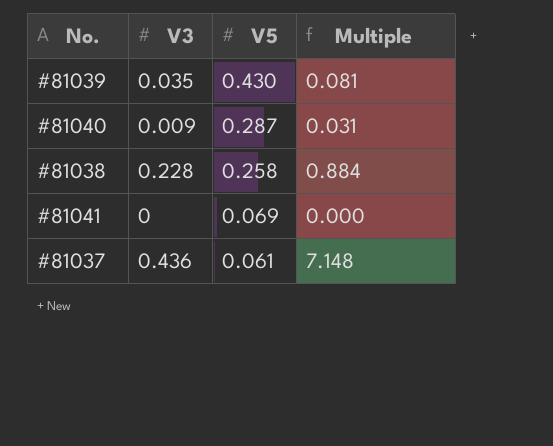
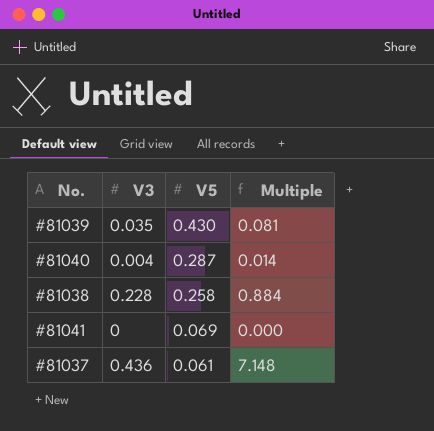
#81040 | V3: 0.009 -> 0.004
#81040 | Multiple: 0.031 -> 0.014

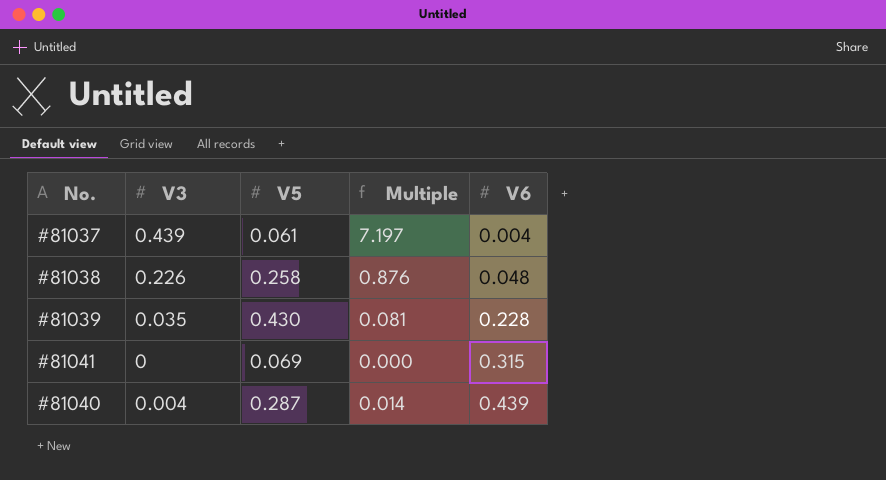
row order: V5 descending -> V6 ascending
column V6 | position: none -> 5
#81037 | V3: 0.436 -> 0.439
#81037 | Multiple: 7.148 -> 7.197
#81038 | V3: 0.228 -> 0.226
#81038 | Multiple: 0.884 -> 0.876

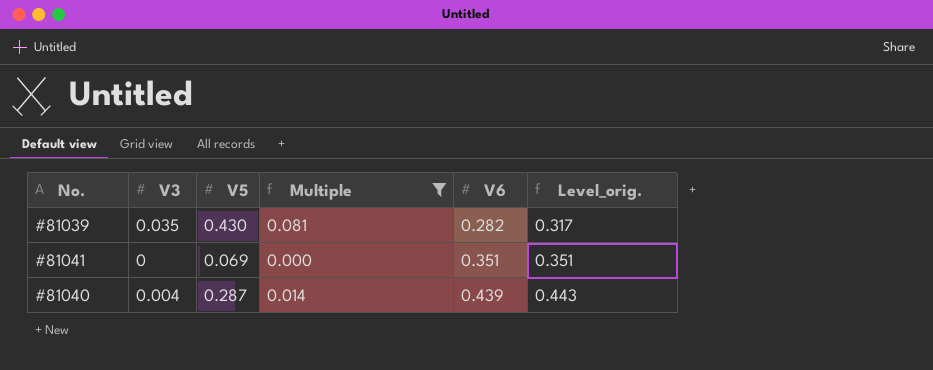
filter: none -> Multiple <= 0.081
column Level_orig. | formula: none -> [V3] + [V6]
#81039 | V6: 0.228 -> 0.282
#81041 | V6: 0.315 -> 0.351

